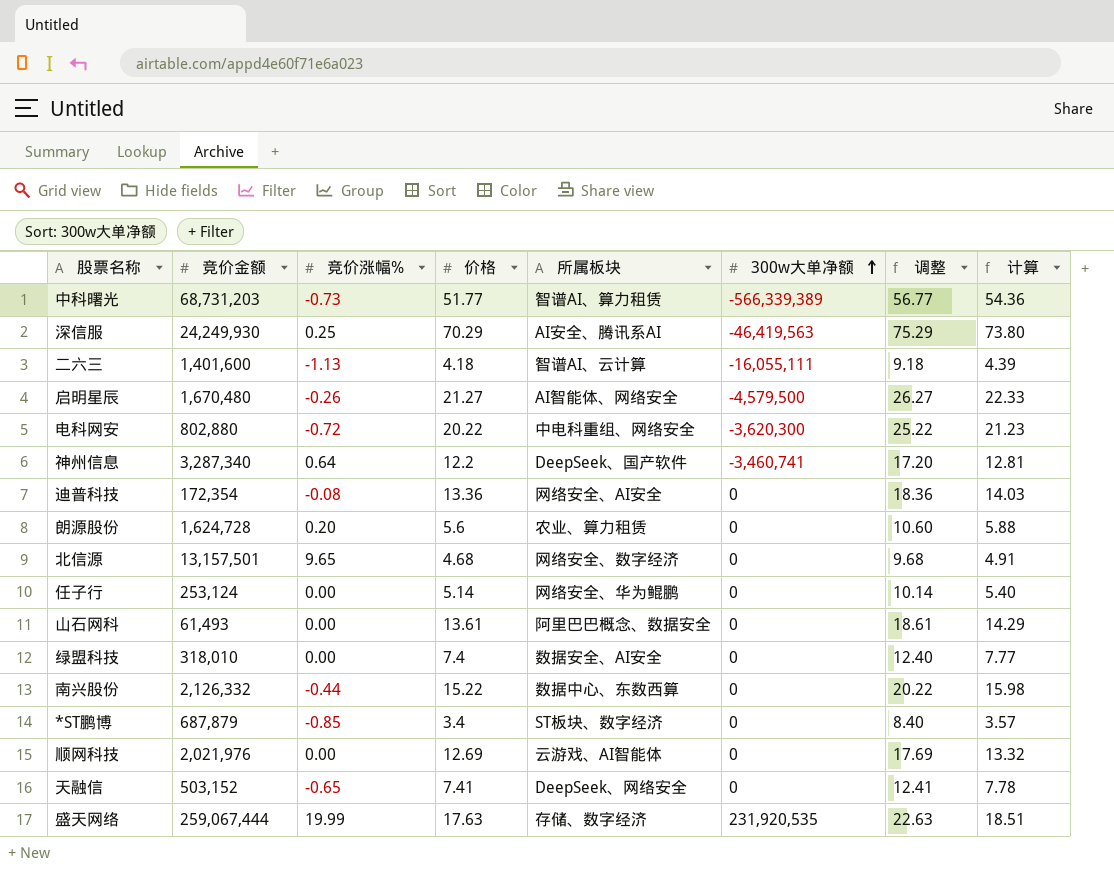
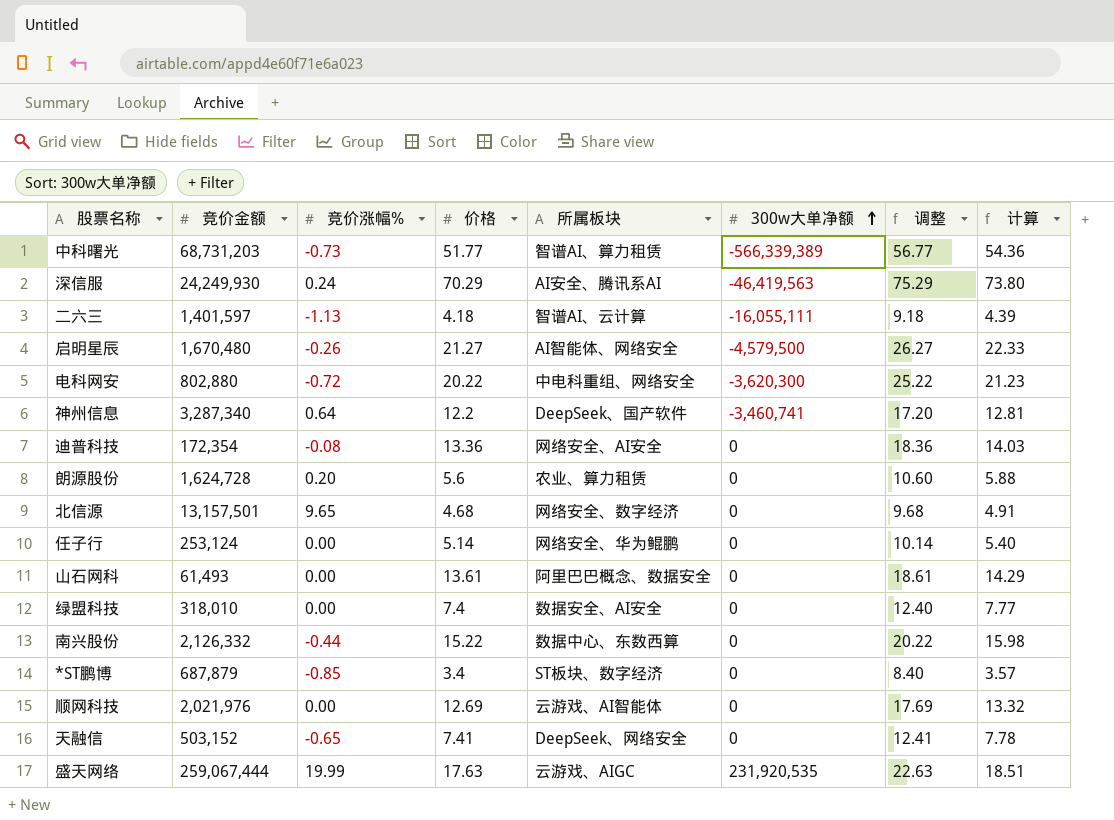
深信服 | 竞价涨幅%: 0.25 -> 0.24
二六三 | 竞价金额: 1,401,600 -> 1,401,597
盛天网络 | 所属板块: 存储、数字经济 -> 云游戏、AIGC

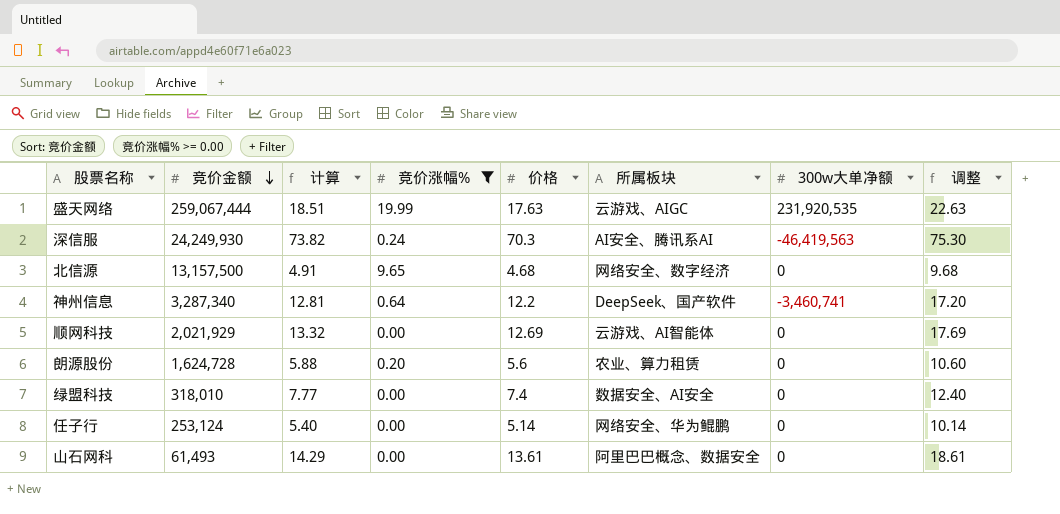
filter: none -> 竞价涨幅% >= 0.00
row order: 300w大单净额 ascending -> 竞价金额 descending
column 计算 | position: 8 -> 3
深信服 | 计算: 73.80 -> 73.82
深信服 | 价格: 70.29 -> 70.3
深信服 | 调整: 75.29 -> 75.30
北信源 | 竞价金额: 13,157,501 -> 13,157,500
顺网科技 | 竞价金额: 2,021,976 -> 2,021,929

